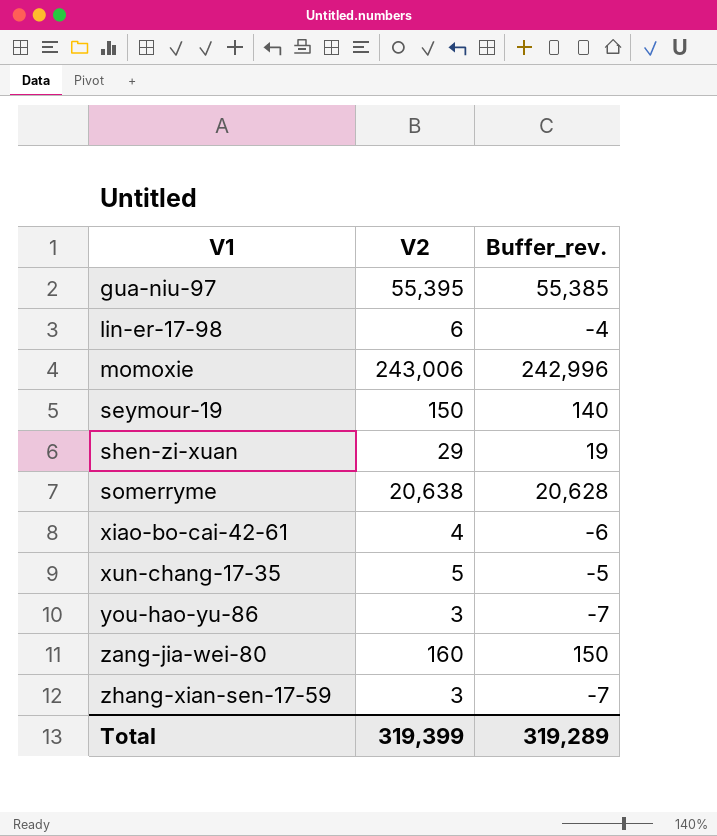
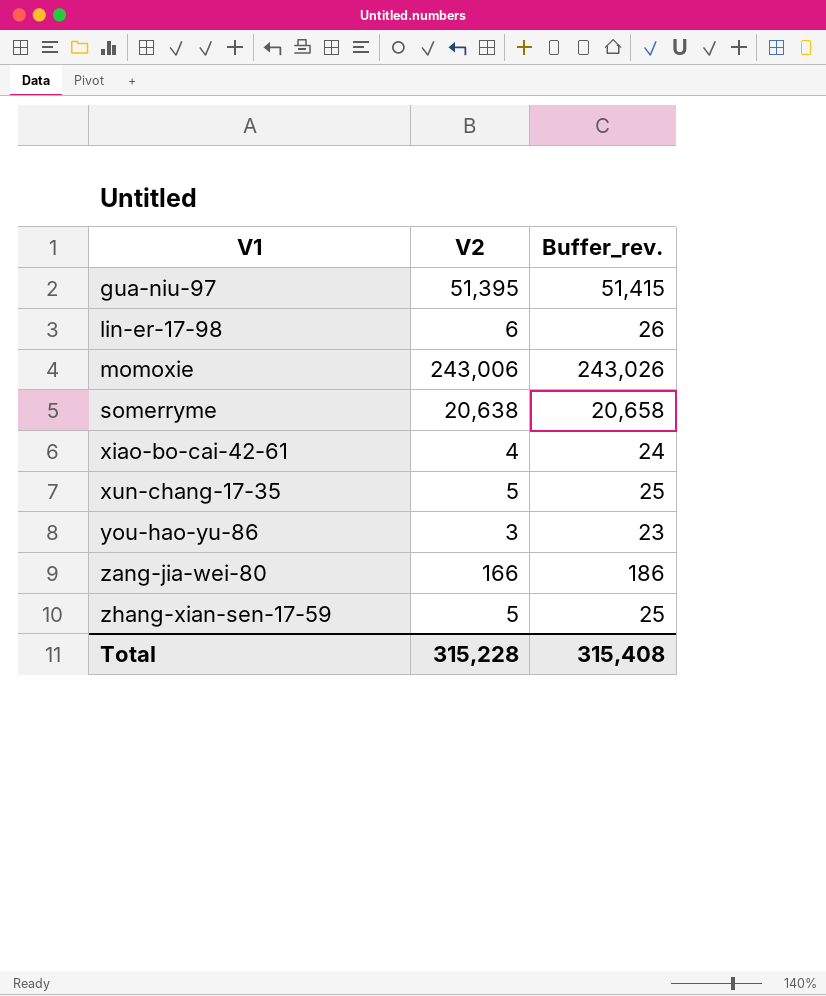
column Buffer_rev. | formula: [V2] - 10 -> [V2] + 20
row seymour-19: 150 | 140 -> none
row shen-zi-xuan: 29 | 19 -> none
gua-niu-97 | V2: 55,395 -> 51,395
zang-jia-wei-80 | V2: 160 -> 166
zhang-xian-sen-17-59 | V2: 3 -> 5
Total | V2: 319,399 -> 315,228
Total | Buffer_rev.: 319,289 -> 315,408

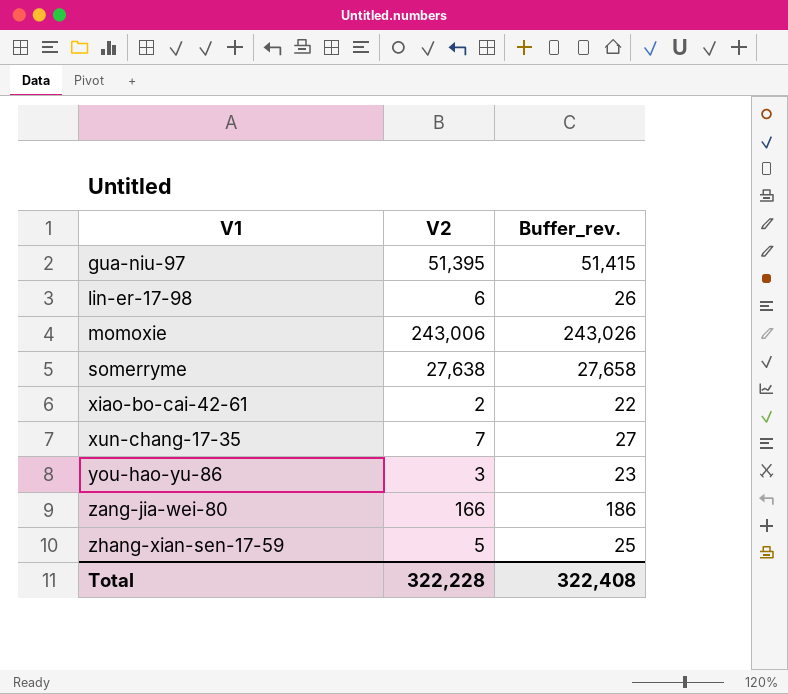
somerryme | V2: 20,638 -> 27,638
somerryme | Buffer_rev.: 20,658 -> 27,658
xiao-bo-cai-42-61 | V2: 4 -> 2
xiao-bo-cai-42-61 | Buffer_rev.: 24 -> 22
xun-chang-17-35 | V2: 5 -> 7
xun-chang-17-35 | Buffer_rev.: 25 -> 27
Total | V2: 315,228 -> 322,228
Total | Buffer_rev.: 315,408 -> 322,408

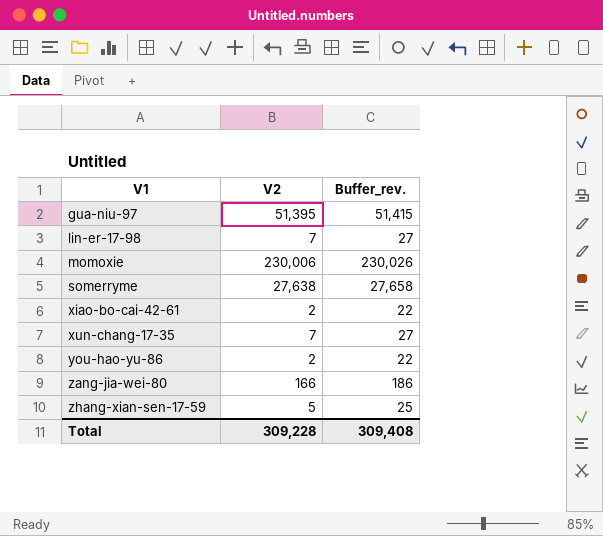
lin-er-17-98 | V2: 6 -> 7
lin-er-17-98 | Buffer_rev.: 26 -> 27
momoxie | V2: 243,006 -> 230,006
momoxie | Buffer_rev.: 243,026 -> 230,026
you-hao-yu-86 | V2: 3 -> 2
you-hao-yu-86 | Buffer_rev.: 23 -> 22
Total | V2: 322,228 -> 309,228
Total | Buffer_rev.: 322,408 -> 309,408

